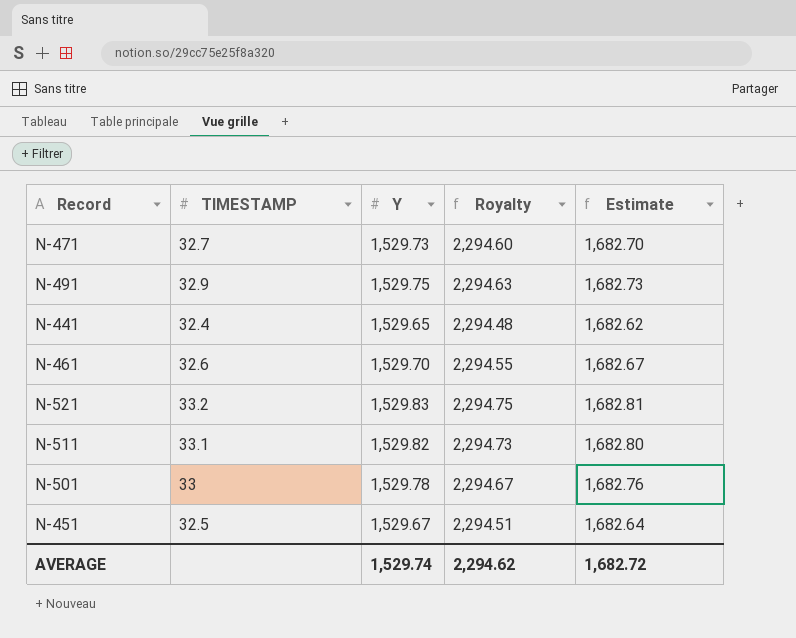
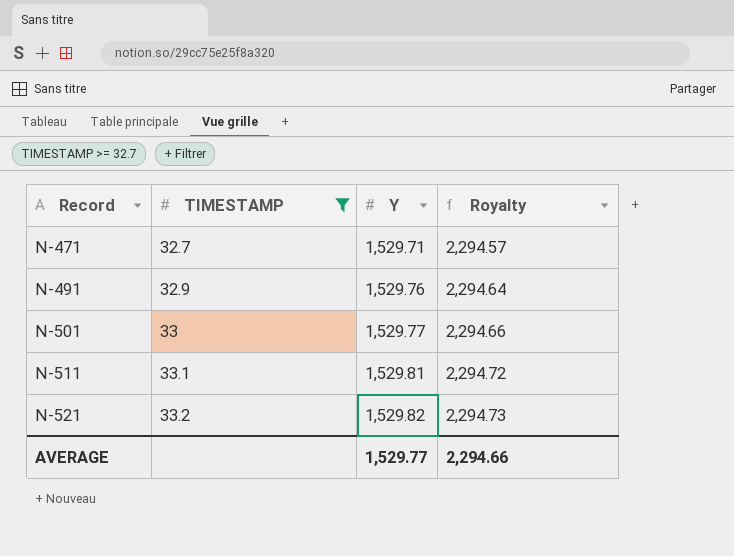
filter: none -> TIMESTAMP >= 32.7
row order: none -> Record ascending
column Estimate | formula: [Y] * 1.1 -> none
N-471 | Y: 1,529.73 -> 1,529.71
N-471 | Royalty: 2,294.60 -> 2,294.57
N-491 | Y: 1,529.75 -> 1,529.76
N-491 | Royalty: 2,294.63 -> 2,294.64
N-501 | Y: 1,529.78 -> 1,529.77
N-501 | Royalty: 2,294.67 -> 2,294.66
N-511 | Y: 1,529.82 -> 1,529.81
N-511 | Royalty: 2,294.73 -> 2,294.72
N-521 | Y: 1,529.83 -> 1,529.82
N-521 | Royalty: 2,294.75 -> 2,294.73
AVERAGE | Y: 1,529.74 -> 1,529.77
AVERAGE | Royalty: 2,294.62 -> 2,294.66

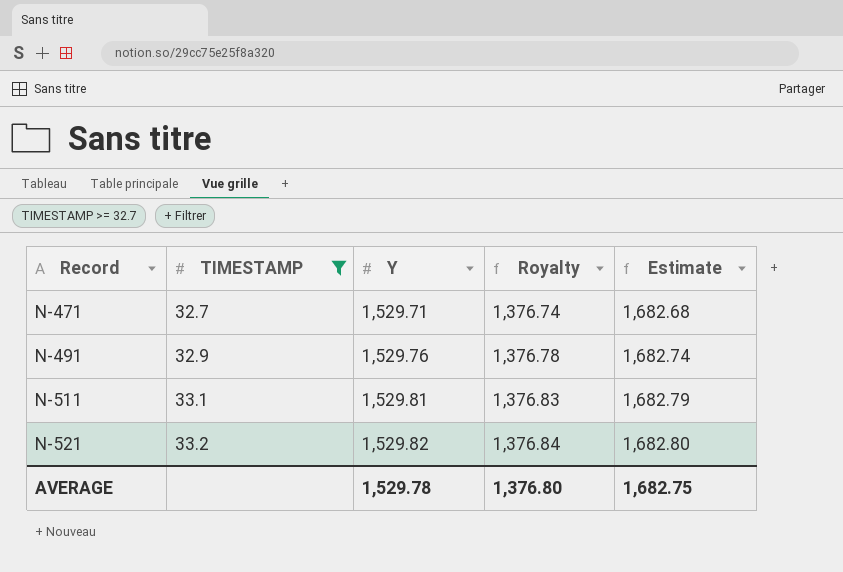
column Royalty | formula: [Y] * 1.5 -> [Y] * 0.9
column Estimate | formula: none -> [Y] * 1.1
row N-501: 33 | 1,529.77 | 2,294.66 -> none
AVERAGE | Y: 1,529.77 -> 1,529.78
AVERAGE | Royalty: 2,294.66 -> 1,376.80

